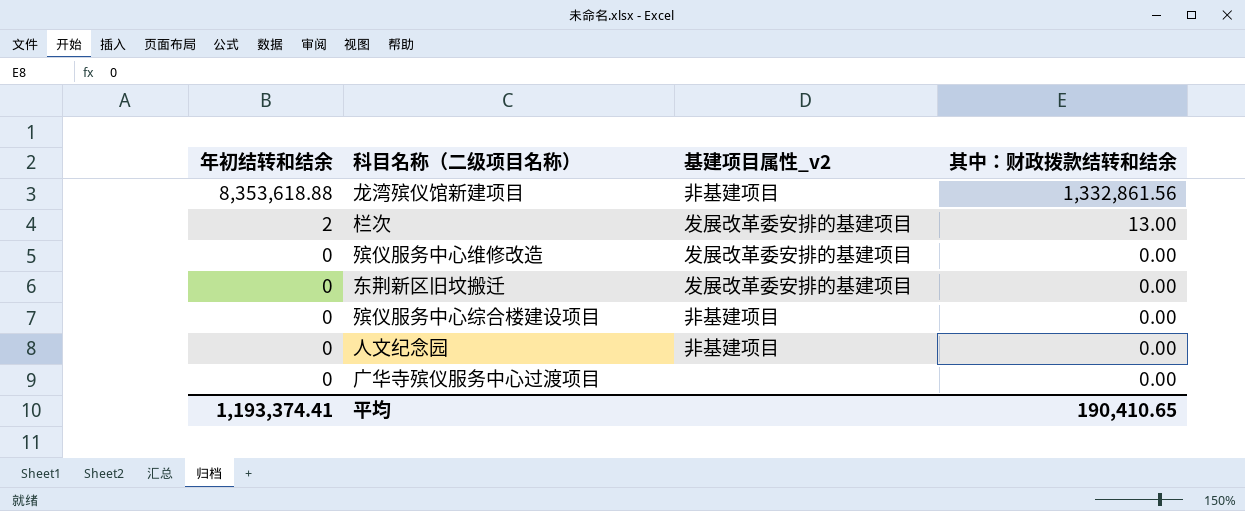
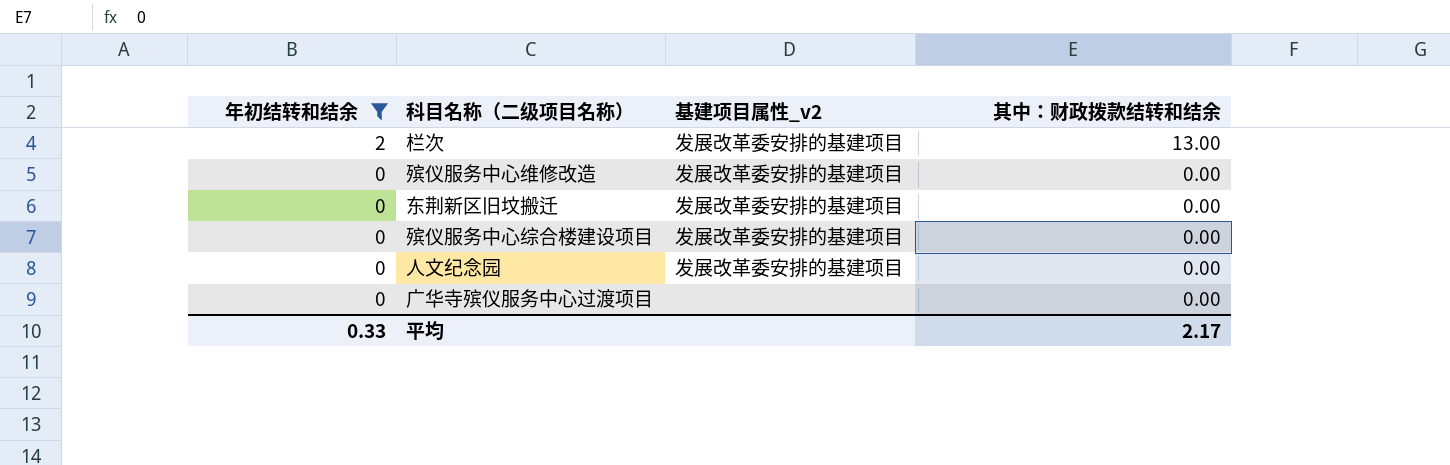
filter: none -> 年初结转和结余 != 8,353,618.88
殡仪服务中心综合楼建设项目 | 基建项目属性_v2: 非基建项目 -> 发展改革委安排的基建项目
人文纪念园 | 基建项目属性_v2: 非基建项目 -> 发展改革委安排的基建项目
平均 | 年初结转和结余: 1,193,374.41 -> 0.33
平均 | 其中：财政拨款结转和结余: 190,410.65 -> 2.17

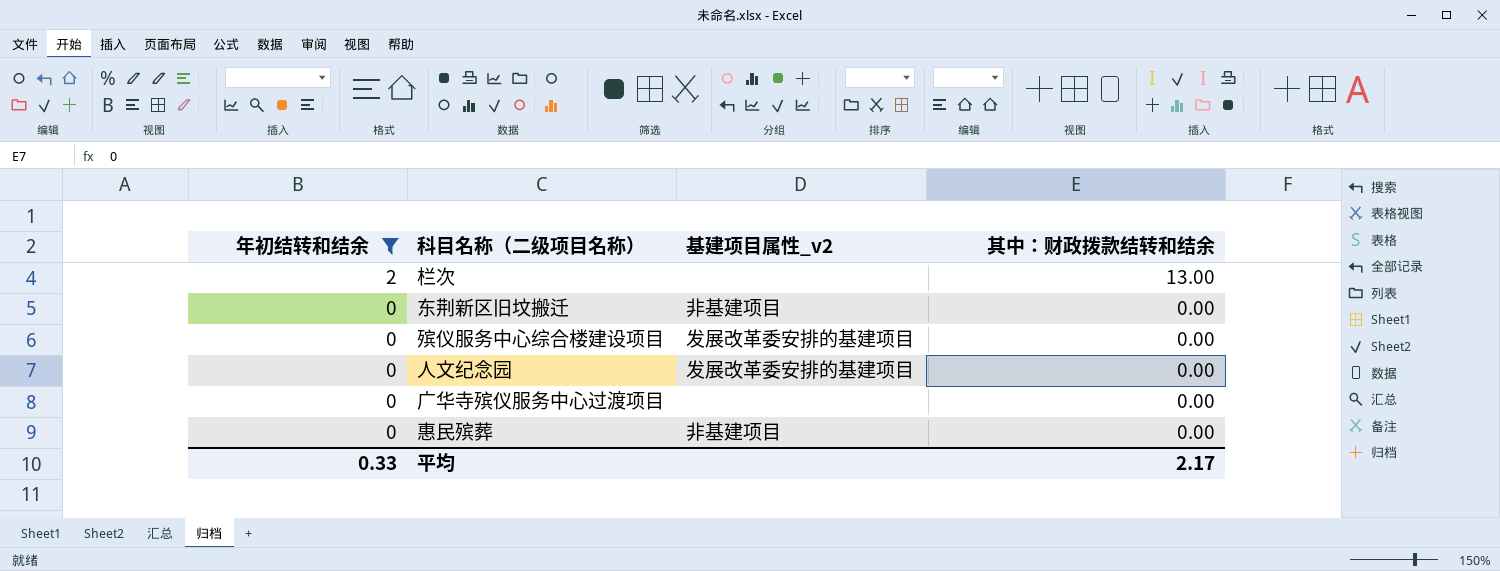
row 殡仪服务中心维修改造: 0 | 发展改革委安排的基建项目 | 0.00 -> none
栏次 | 基建项目属性_v2: 发展改革委安排的基建项目 -> none
东荆新区旧坟搬迁 | 基建项目属性_v2: 发展改革委安排的基建项目 -> 非基建项目
row 惠民殡葬: none -> 0 | 非基建项目 | 0.00

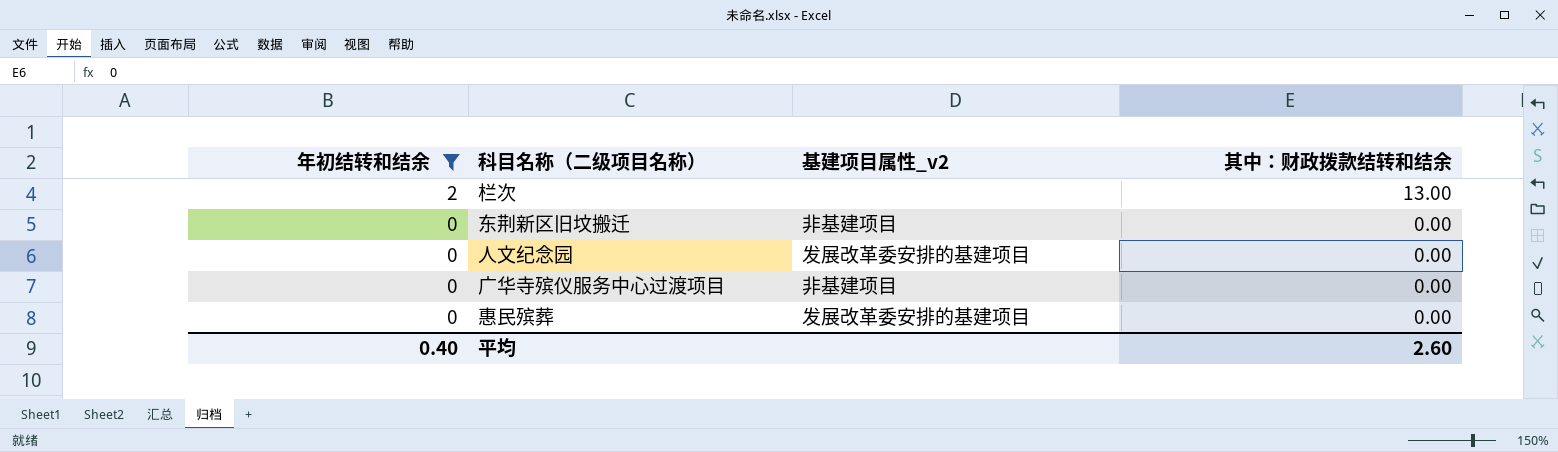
row 殡仪服务中心综合楼建设项目: 0 | 发展改革委安排的基建项目 | 0.00 -> none
广华寺殡仪服务中心过渡项目 | 基建项目属性_v2: none -> 非基建项目
惠民殡葬 | 基建项目属性_v2: 非基建项目 -> 发展改革委安排的基建项目
平均 | 年初结转和结余: 0.33 -> 0.40
平均 | 其中：财政拨款结转和结余: 2.17 -> 2.60

